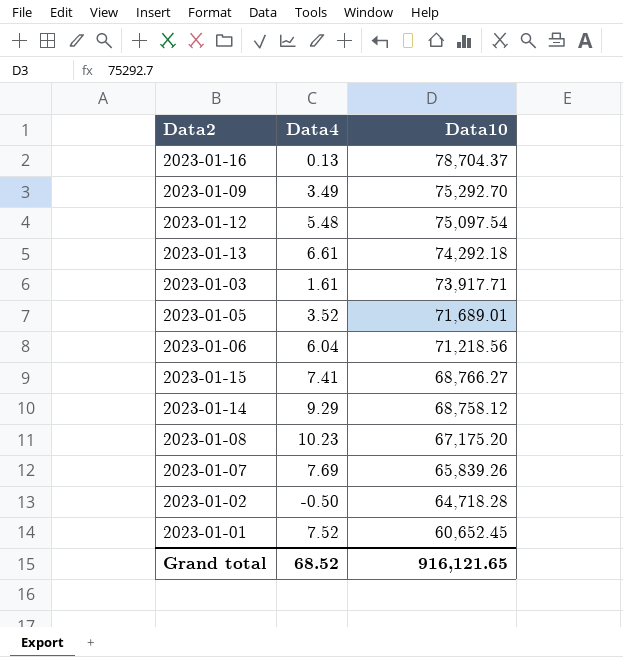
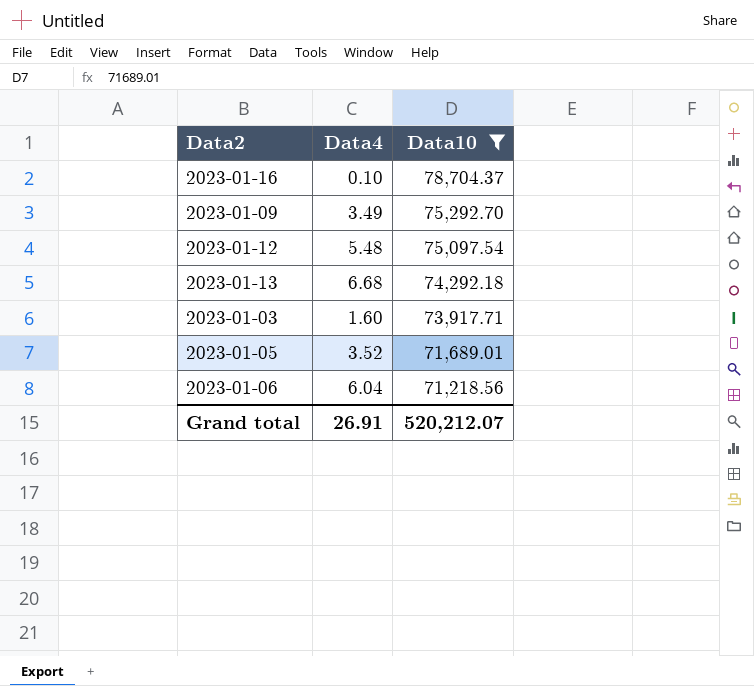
filter: none -> Data10 >= 71,218.56
2023-01-16 | Data4: 0.13 -> 0.10
2023-01-13 | Data4: 6.61 -> 6.68
2023-01-03 | Data4: 1.61 -> 1.60
Grand total | Data4: 68.52 -> 26.91
Grand total | Data10: 916,121.65 -> 520,212.07

